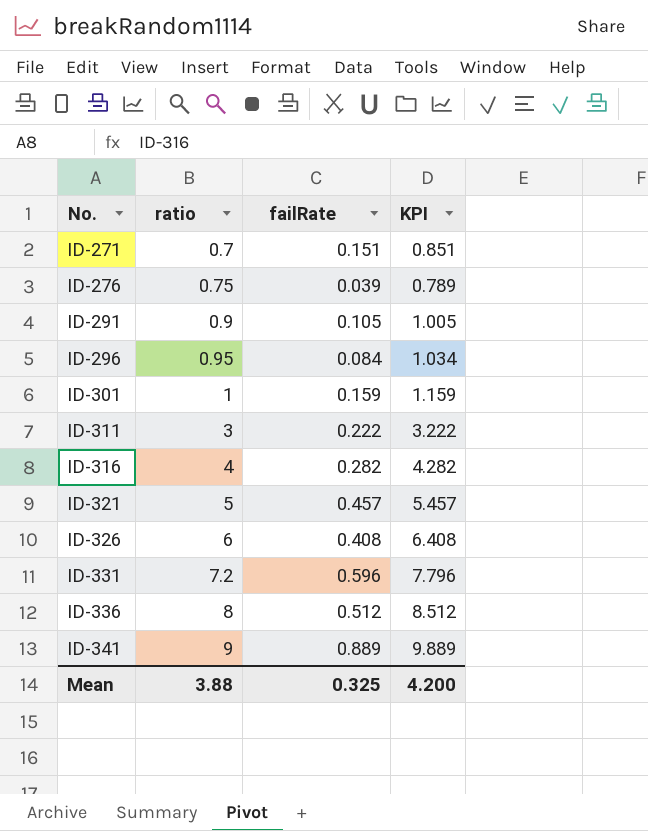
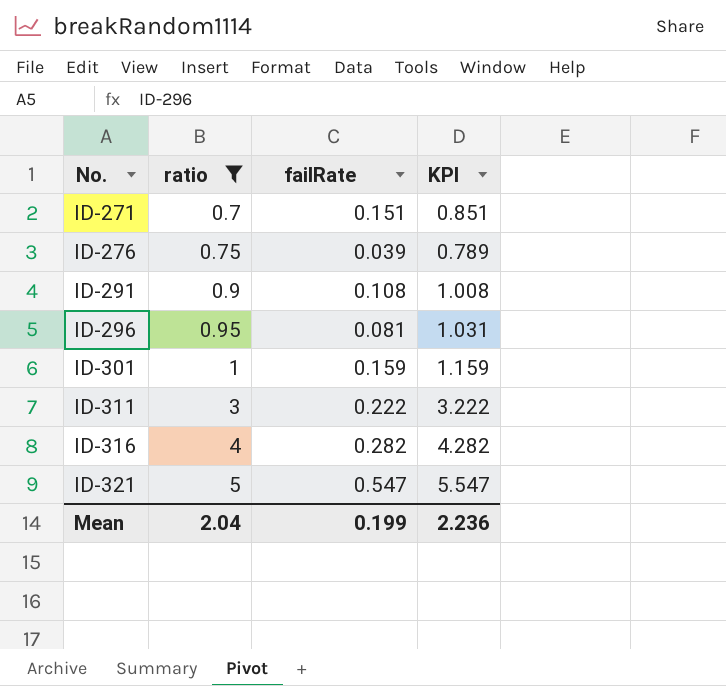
filter: none -> ratio <= 5
ID-291 | failRate: 0.105 -> 0.108
ID-291 | KPI: 1.005 -> 1.008
ID-296 | failRate: 0.084 -> 0.081
ID-296 | KPI: 1.034 -> 1.031
ID-321 | failRate: 0.457 -> 0.547
ID-321 | KPI: 5.457 -> 5.547
Mean | ratio: 3.88 -> 2.04
Mean | failRate: 0.325 -> 0.199
Mean | KPI: 4.200 -> 2.236

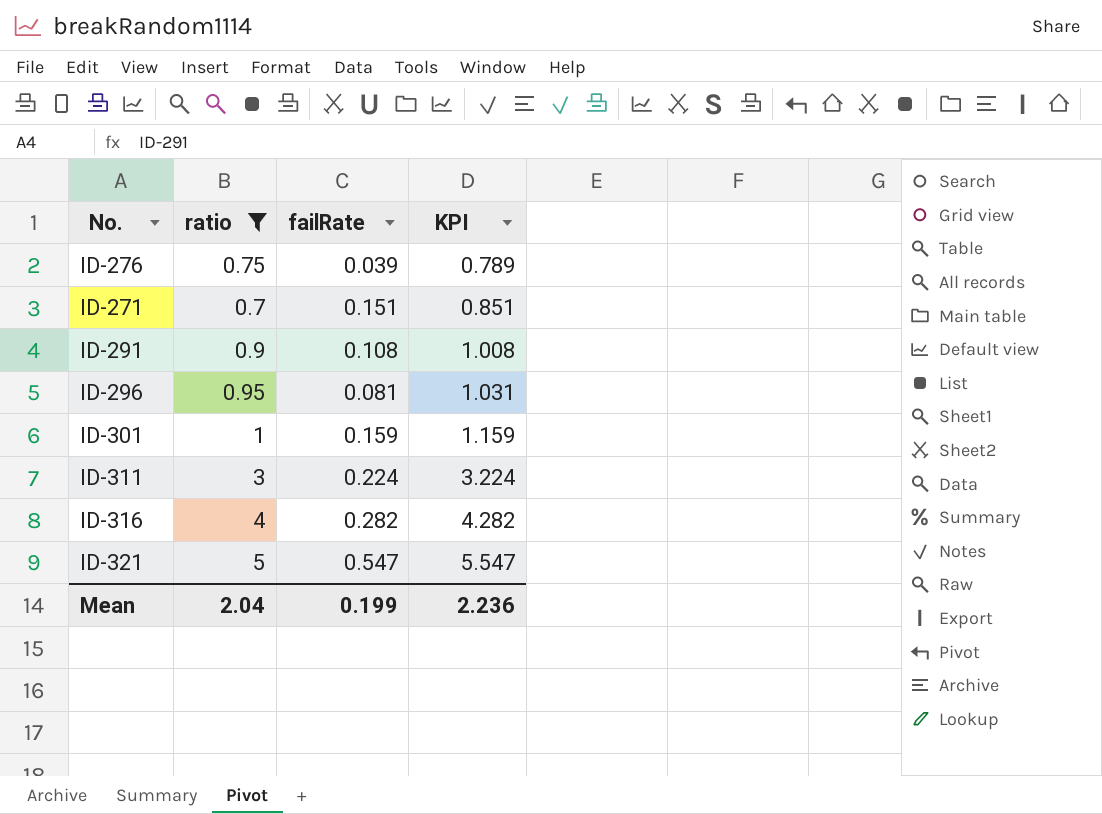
row order: No. ascending -> KPI ascending
ID-311 | failRate: 0.222 -> 0.224
ID-311 | KPI: 3.222 -> 3.224

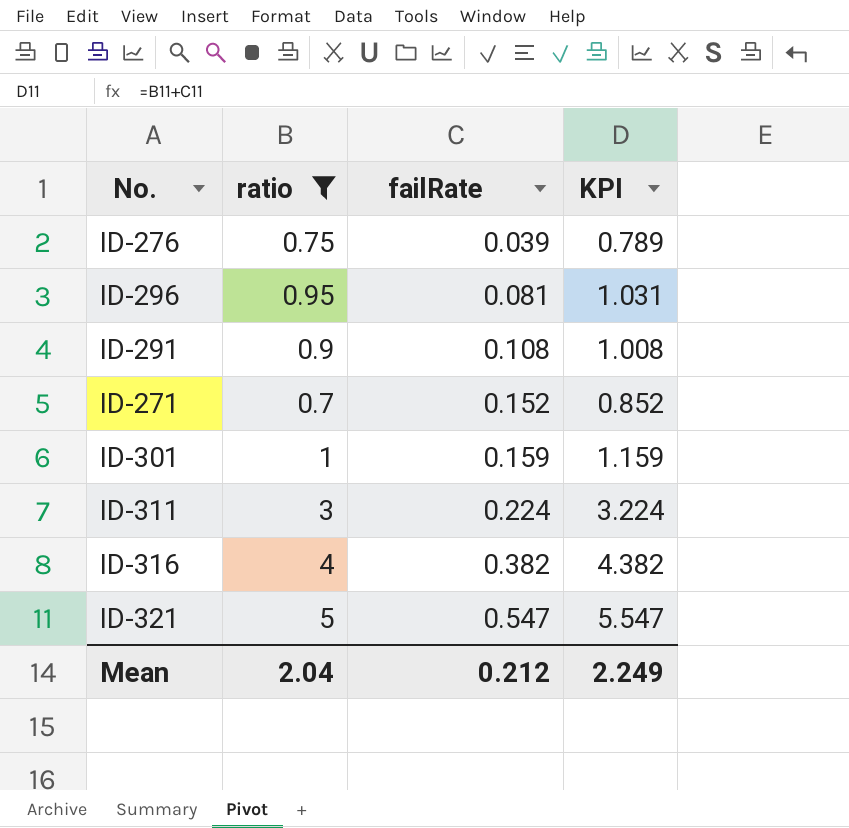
row order: KPI ascending -> failRate ascending
ID-271 | failRate: 0.151 -> 0.152
ID-271 | KPI: 0.851 -> 0.852
ID-316 | failRate: 0.282 -> 0.382
ID-316 | KPI: 4.282 -> 4.382
Mean | failRate: 0.199 -> 0.212
Mean | KPI: 2.236 -> 2.249

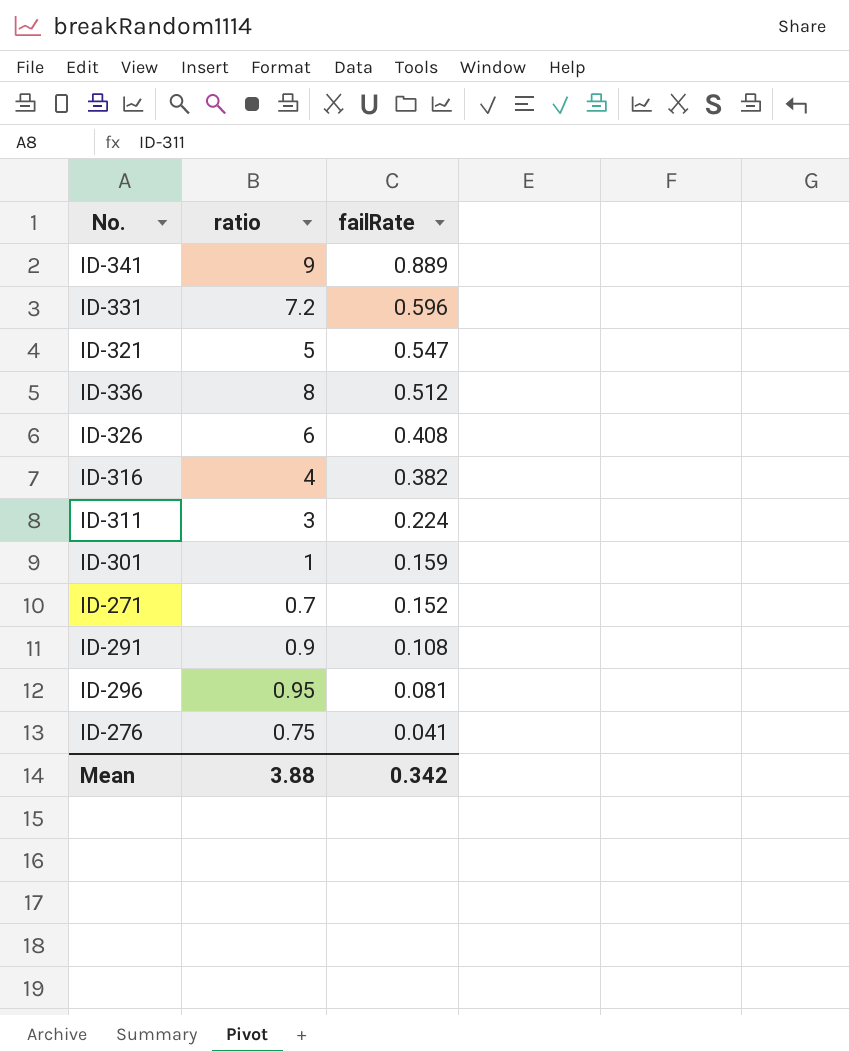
filter: ratio <= 5 -> none
row order: failRate ascending -> failRate descending
column KPI | formula: [ratio] + [failRate] -> none
ID-276 | failRate: 0.039 -> 0.041
Mean | ratio: 2.04 -> 3.88
Mean | failRate: 0.212 -> 0.342

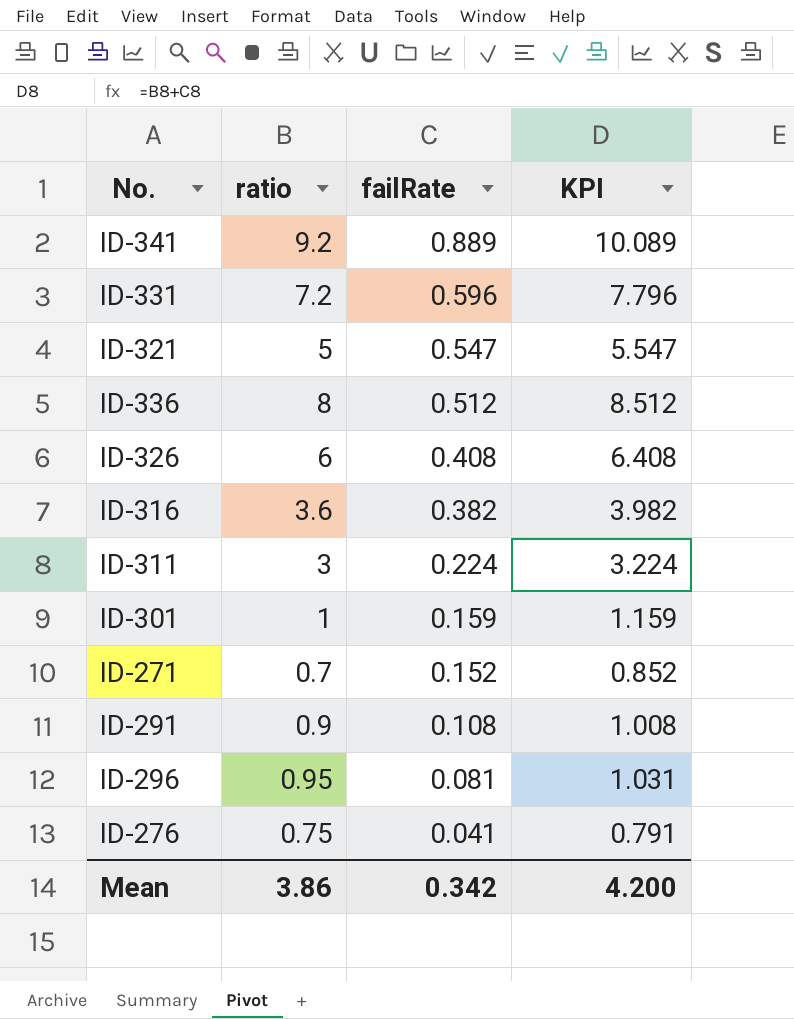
column KPI | formula: none -> [ratio] + [failRate]
ID-341 | ratio: 9 -> 9.2
ID-316 | ratio: 4 -> 3.6
Mean | ratio: 3.88 -> 3.86

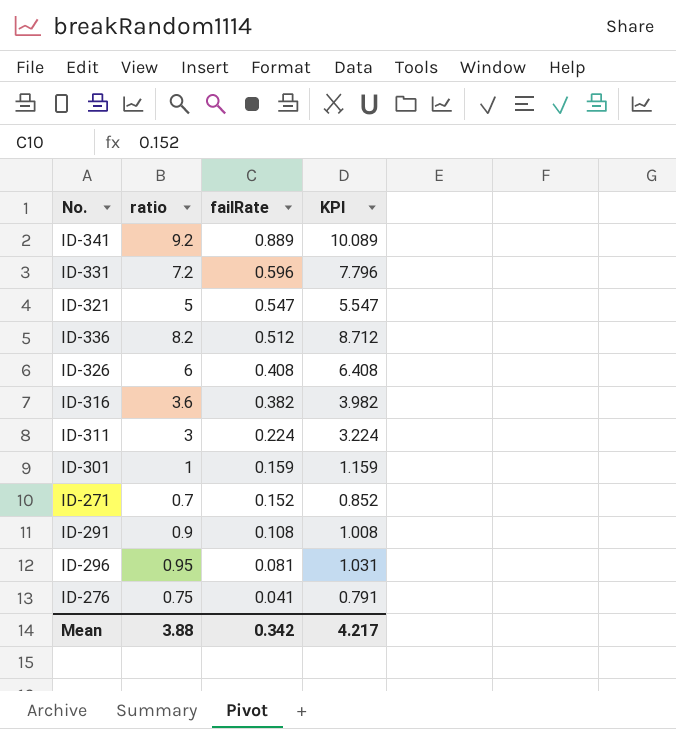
ID-336 | ratio: 8 -> 8.2
ID-336 | KPI: 8.512 -> 8.712
Mean | ratio: 3.86 -> 3.88
Mean | KPI: 4.200 -> 4.217

